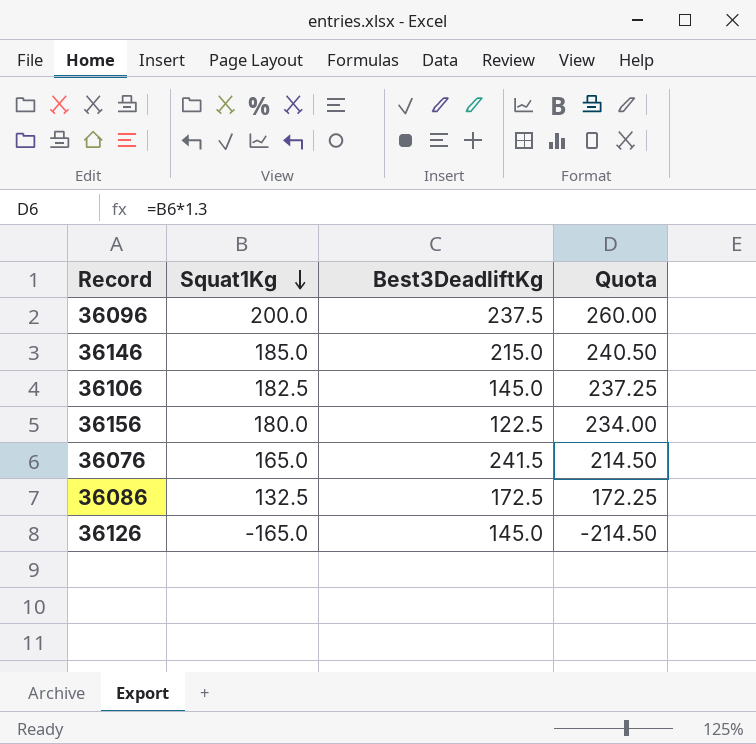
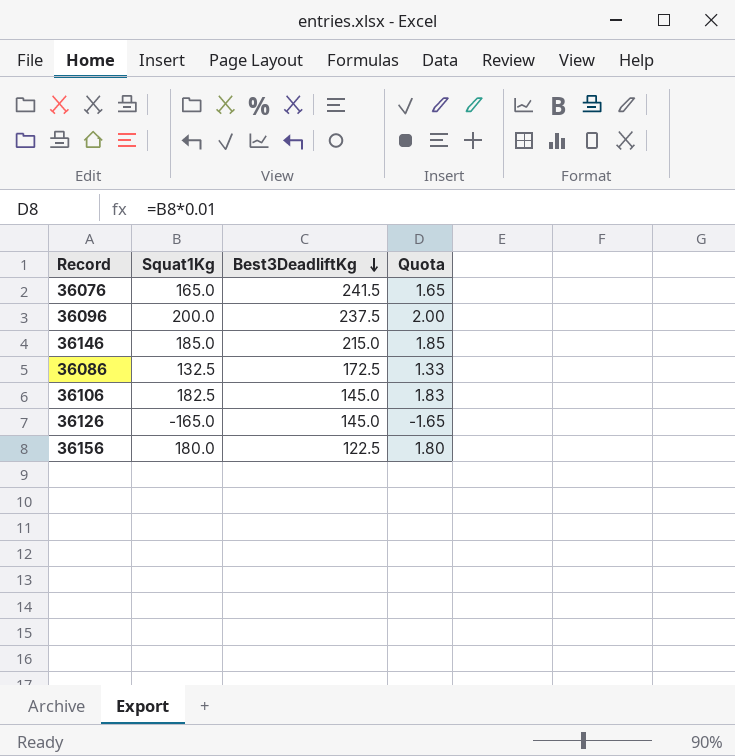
row order: Squat1Kg descending -> Best3DeadliftKg descending
column Quota | formula: [Squat1Kg] * 1.3 -> [Squat1Kg] * 0.01

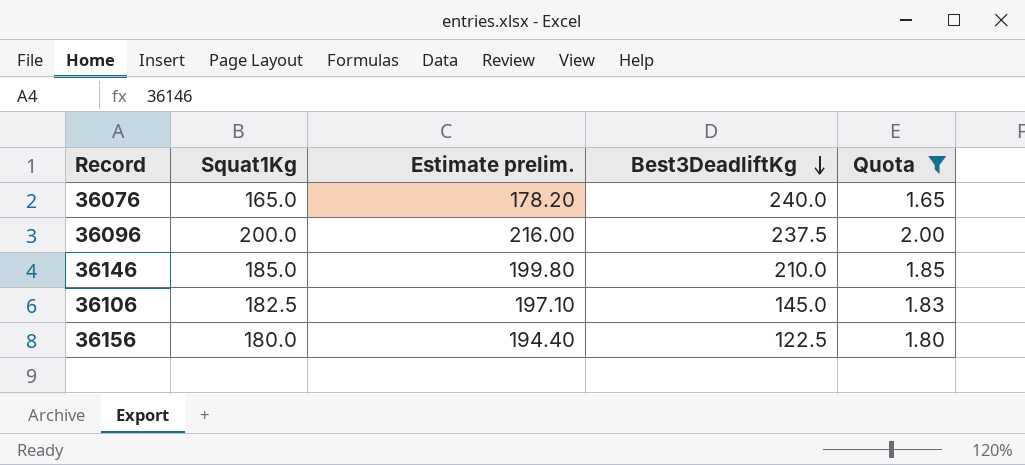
filter: none -> Quota >= 1.65
column Estimate prelim. | formula: none -> [Squat1Kg] * 1.08
36076 | Best3DeadliftKg: 241.5 -> 240.0
36146 | Best3DeadliftKg: 215.0 -> 210.0

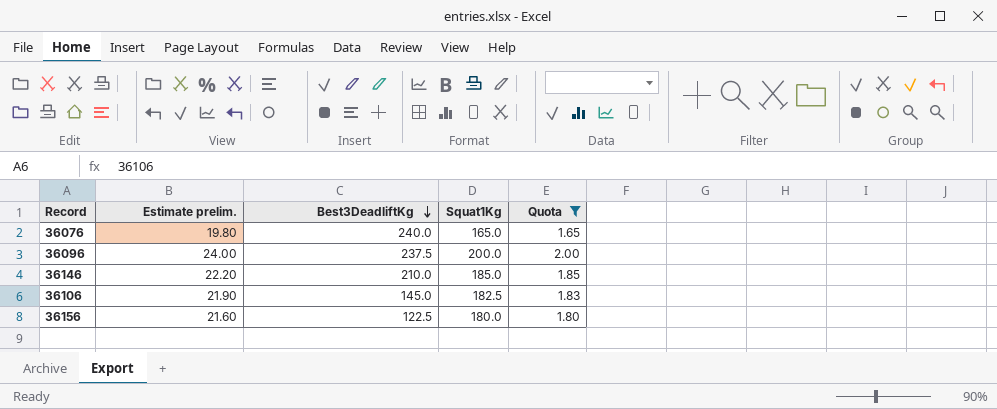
column Estimate prelim. | formula: [Squat1Kg] * 1.08 -> [Squat1Kg] * 0.12
column Squat1Kg | position: 2 -> 4

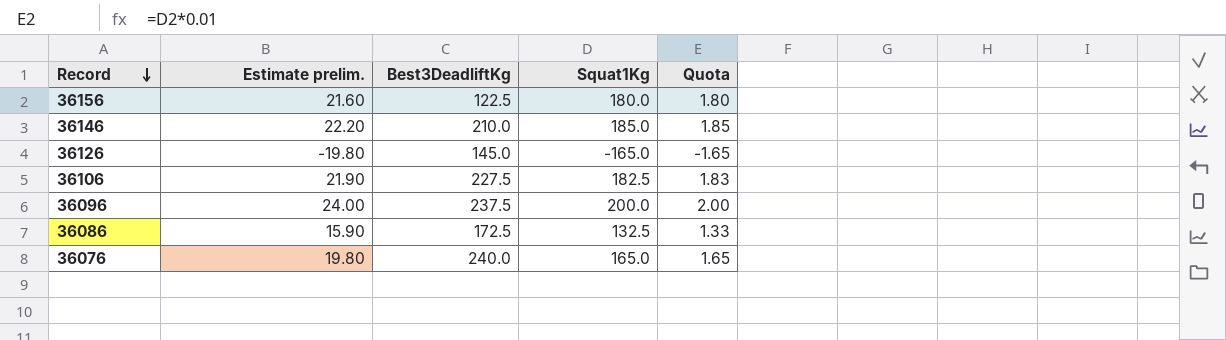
filter: Quota >= 1.65 -> none
row order: Best3DeadliftKg descending -> Record descending
36106 | Best3DeadliftKg: 145.0 -> 227.5

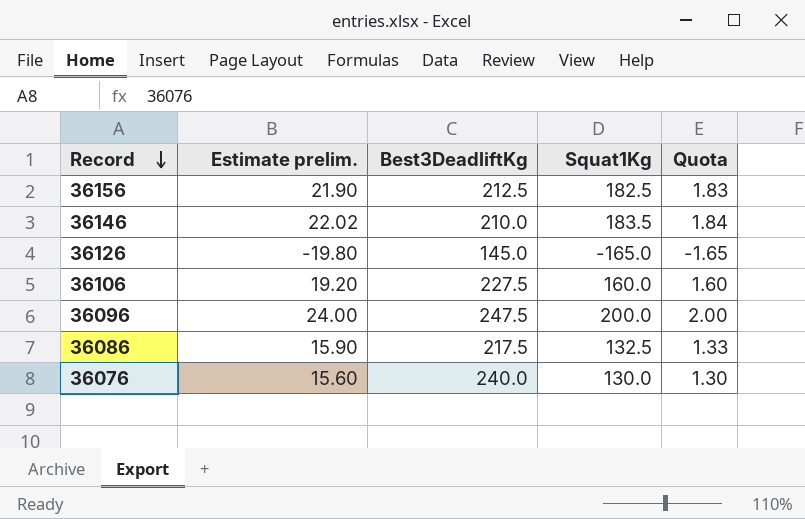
36156 | Estimate prelim.: 21.60 -> 21.90
36156 | Best3DeadliftKg: 122.5 -> 212.5
36156 | Squat1Kg: 180.0 -> 182.5
36156 | Quota: 1.80 -> 1.83
36146 | Estimate prelim.: 22.20 -> 22.02
36146 | Squat1Kg: 185.0 -> 183.5
36146 | Quota: 1.85 -> 1.84
36106 | Estimate prelim.: 21.90 -> 19.20
36106 | Squat1Kg: 182.5 -> 160.0
36106 | Quota: 1.83 -> 1.60
36096 | Best3DeadliftKg: 237.5 -> 247.5
36086 | Best3DeadliftKg: 172.5 -> 217.5
36076 | Estimate prelim.: 19.80 -> 15.60
36076 | Squat1Kg: 165.0 -> 130.0
36076 | Quota: 1.65 -> 1.30

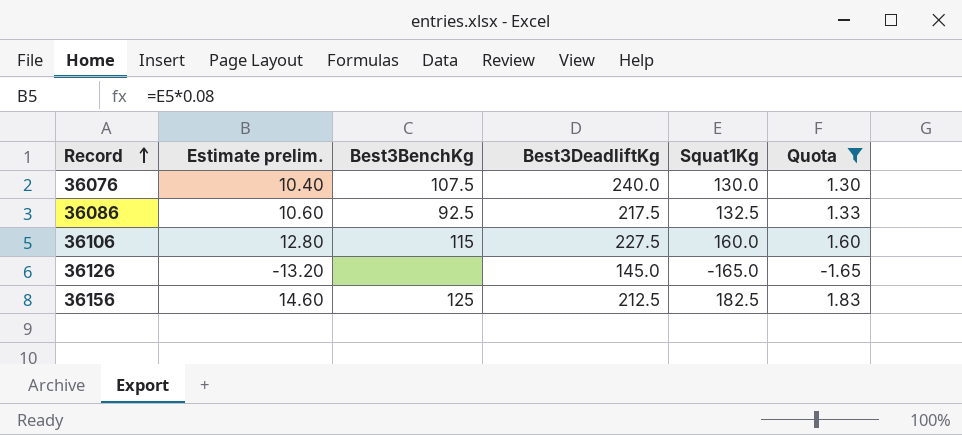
filter: none -> Quota <= 1.83
row order: Record descending -> Record ascending
column Estimate prelim. | formula: [Squat1Kg] * 0.12 -> [Squat1Kg] * 0.08
column Best3BenchKg | position: none -> 3

